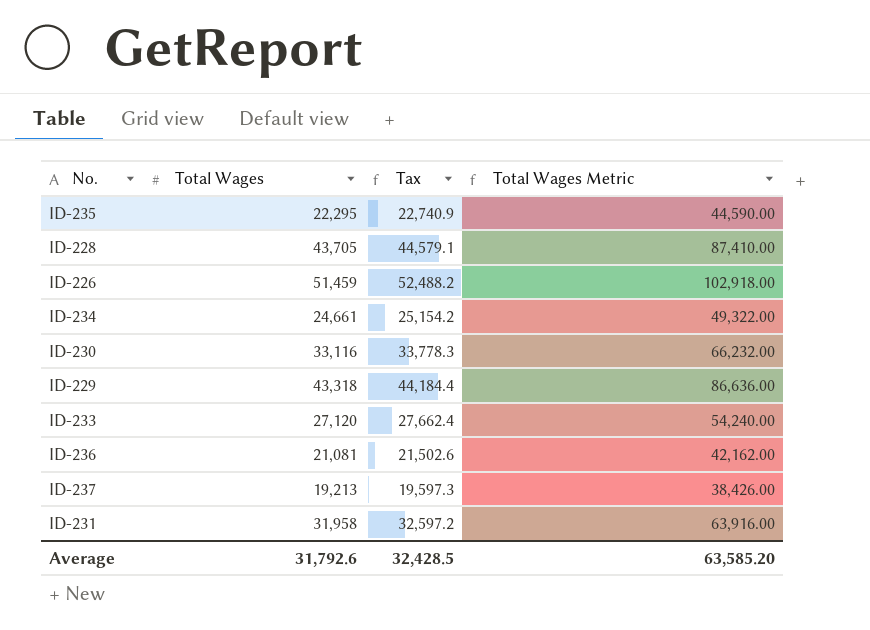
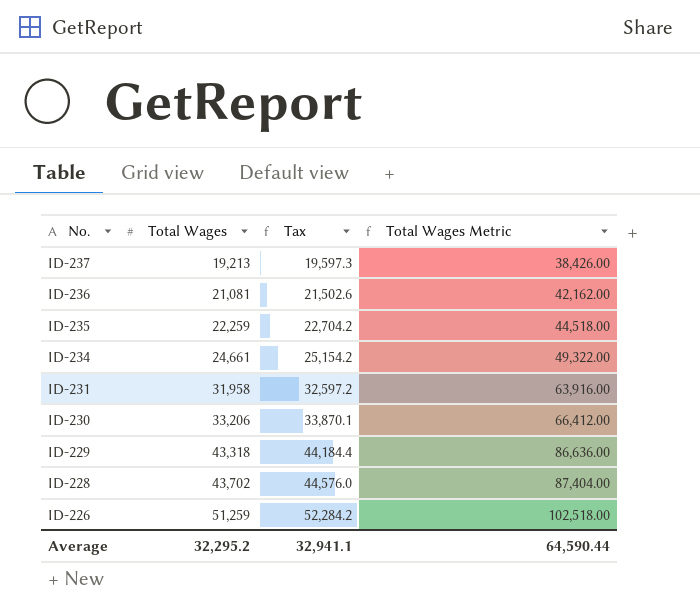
row order: none -> No. descending
row ID-233: 27,120 | 27,662.4 | 54,240.00 -> none
ID-235 | Total Wages: 22,295 -> 22,259
ID-235 | Tax: 22,740.9 -> 22,704.2
ID-235 | Total Wages Metric: 44,590.00 -> 44,518.00
ID-230 | Total Wages: 33,116 -> 33,206
ID-230 | Tax: 33,778.3 -> 33,870.1
ID-230 | Total Wages Metric: 66,232.00 -> 66,412.00
ID-228 | Total Wages: 43,705 -> 43,702
ID-228 | Tax: 44,579.1 -> 44,576.0
ID-228 | Total Wages Metric: 87,410.00 -> 87,404.00
ID-226 | Total Wages: 51,459 -> 51,259
ID-226 | Tax: 52,488.2 -> 52,284.2
ID-226 | Total Wages Metric: 102,918.00 -> 102,518.00
Average | Total Wages: 31,792.6 -> 32,295.2
Average | Tax: 32,428.5 -> 32,941.1
Average | Total Wages Metric: 63,585.20 -> 64,590.44

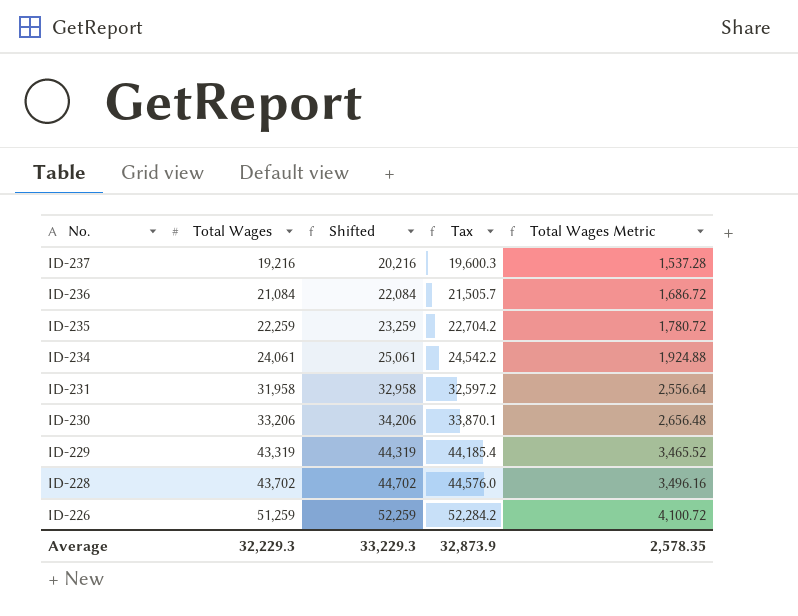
column Shifted | formula: none -> [Total Wages] + 1000
column Total Wages Metric | formula: [Total Wages] * 2 -> [Total Wages] * 0.08
ID-237 | Total Wages: 19,213 -> 19,216
ID-237 | Tax: 19,597.3 -> 19,600.3
ID-236 | Total Wages: 21,081 -> 21,084
ID-236 | Tax: 21,502.6 -> 21,505.7
ID-234 | Total Wages: 24,661 -> 24,061
ID-234 | Tax: 25,154.2 -> 24,542.2
ID-229 | Total Wages: 43,318 -> 43,319
ID-229 | Tax: 44,184.4 -> 44,185.4
Average | Total Wages: 32,295.2 -> 32,229.3
Average | Tax: 32,941.1 -> 32,873.9
Average | Total Wages Metric: 64,590.44 -> 2,578.35

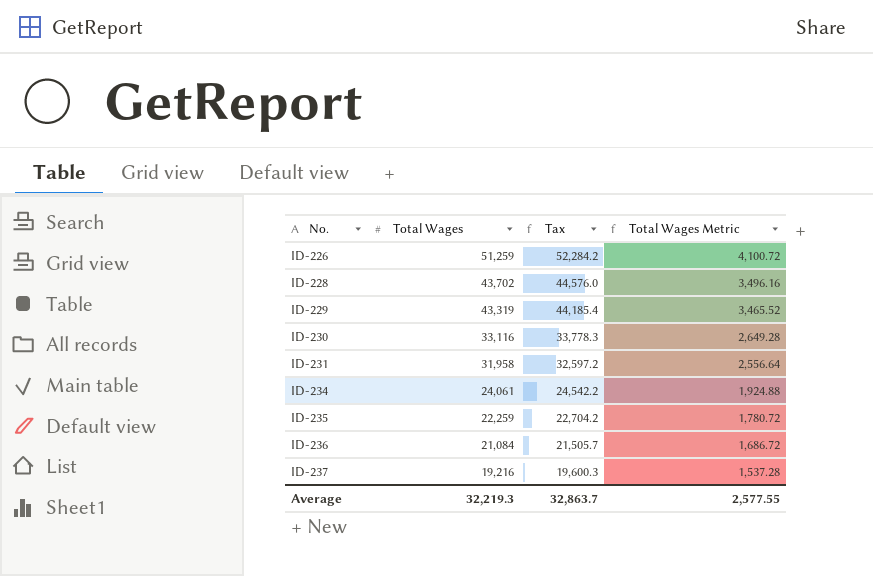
row order: No. descending -> No. ascending
column Shifted | formula: [Total Wages] + 1000 -> none
ID-230 | Total Wages: 33,206 -> 33,116
ID-230 | Tax: 33,870.1 -> 33,778.3
ID-230 | Total Wages Metric: 2,656.48 -> 2,649.28
Average | Total Wages: 32,229.3 -> 32,219.3
Average | Tax: 32,873.9 -> 32,863.7
Average | Total Wages Metric: 2,578.35 -> 2,577.55

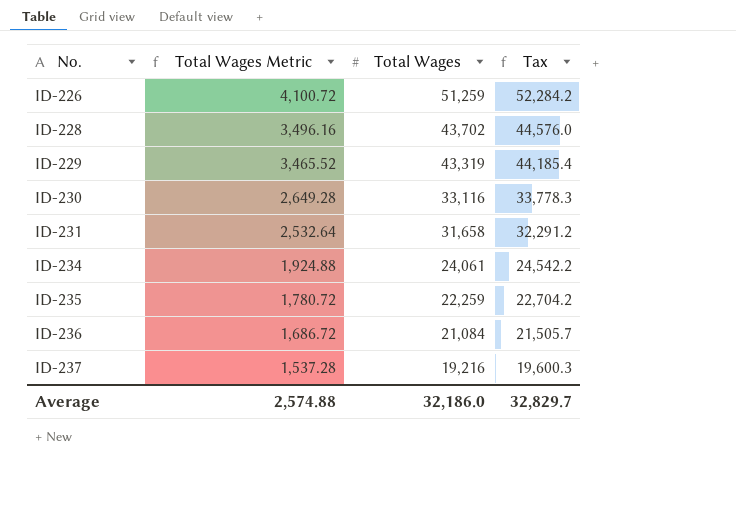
column Total Wages Metric | position: 4 -> 2
ID-231 | Total Wages Metric: 2,556.64 -> 2,532.64
ID-231 | Total Wages: 31,958 -> 31,658
ID-231 | Tax: 32,597.2 -> 32,291.2
Average | Total Wages Metric: 2,577.55 -> 2,574.88
Average | Total Wages: 32,219.3 -> 32,186.0
Average | Tax: 32,863.7 -> 32,829.7

